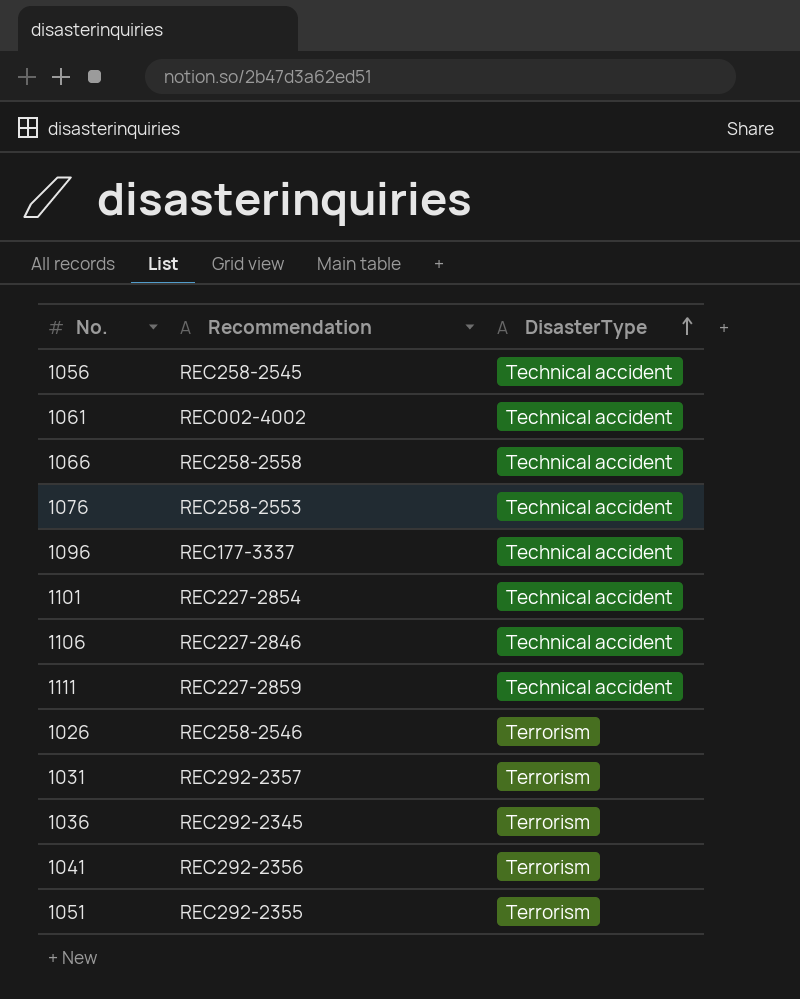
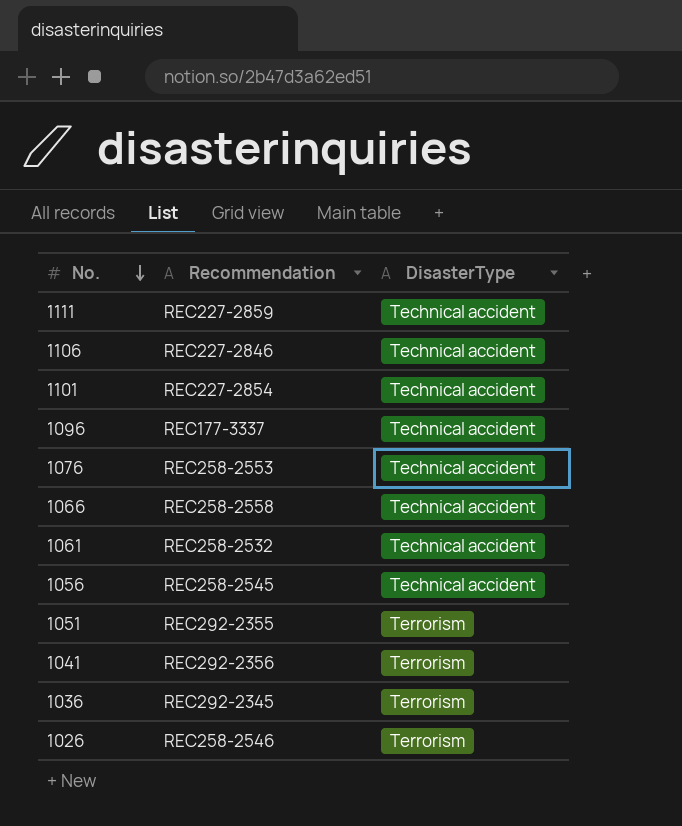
row order: DisasterType ascending -> No. descending
row 1031: REC292-2357 | Terrorism -> none
1061 | Recommendation: REC002-4002 -> REC258-2532

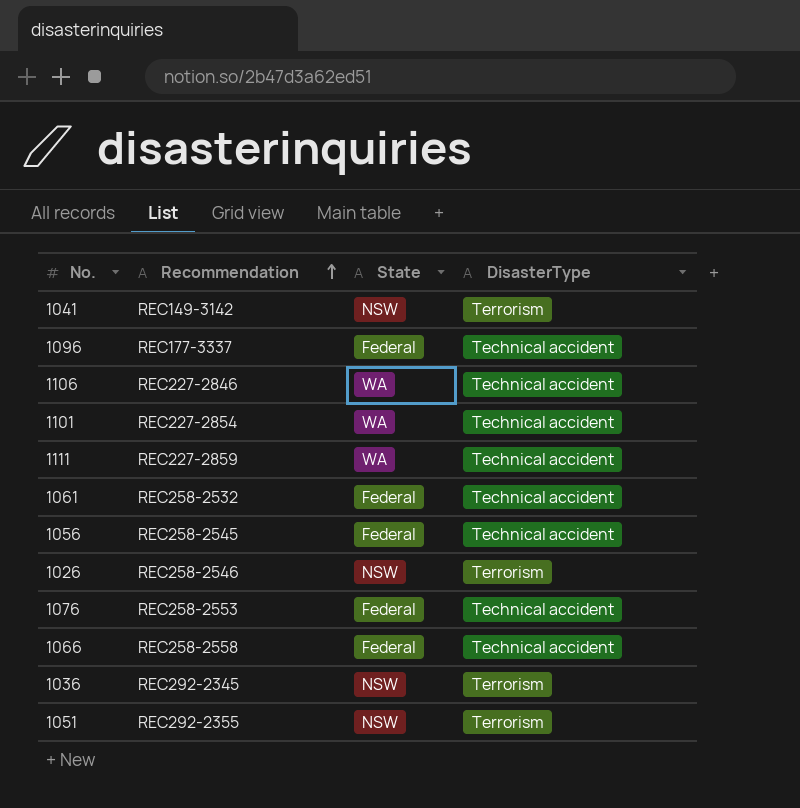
row order: No. descending -> Recommendation ascending
column State | position: none -> 3
1041 | Recommendation: REC292-2356 -> REC149-3142

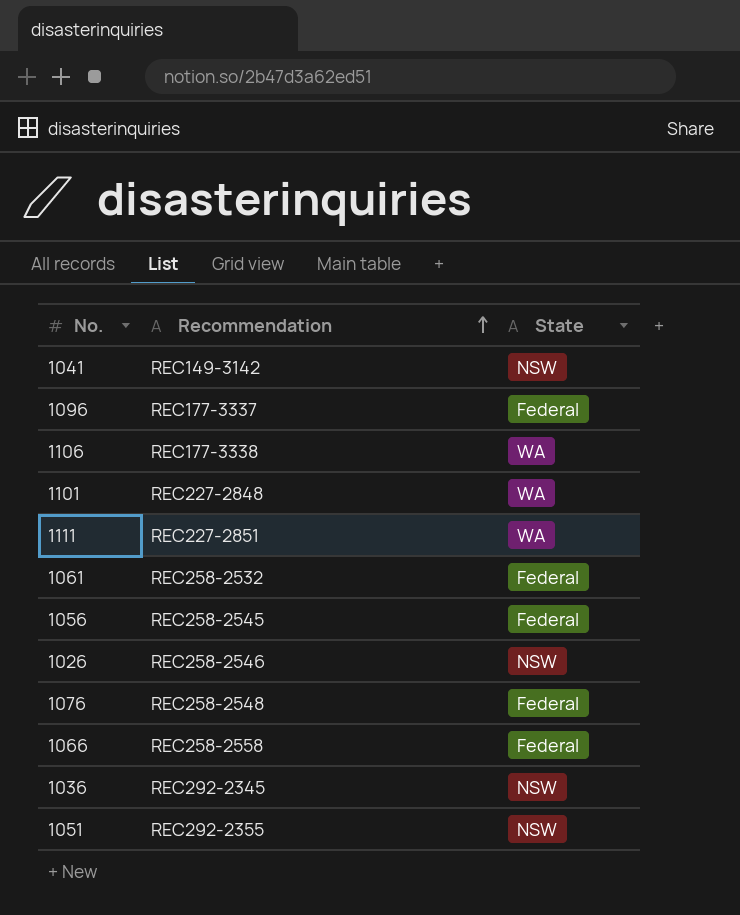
column DisasterType | position: 4 -> none
1106 | Recommendation: REC227-2846 -> REC177-3338
1101 | Recommendation: REC227-2854 -> REC227-2848
1111 | Recommendation: REC227-2859 -> REC227-2851
1076 | Recommendation: REC258-2553 -> REC258-2548

